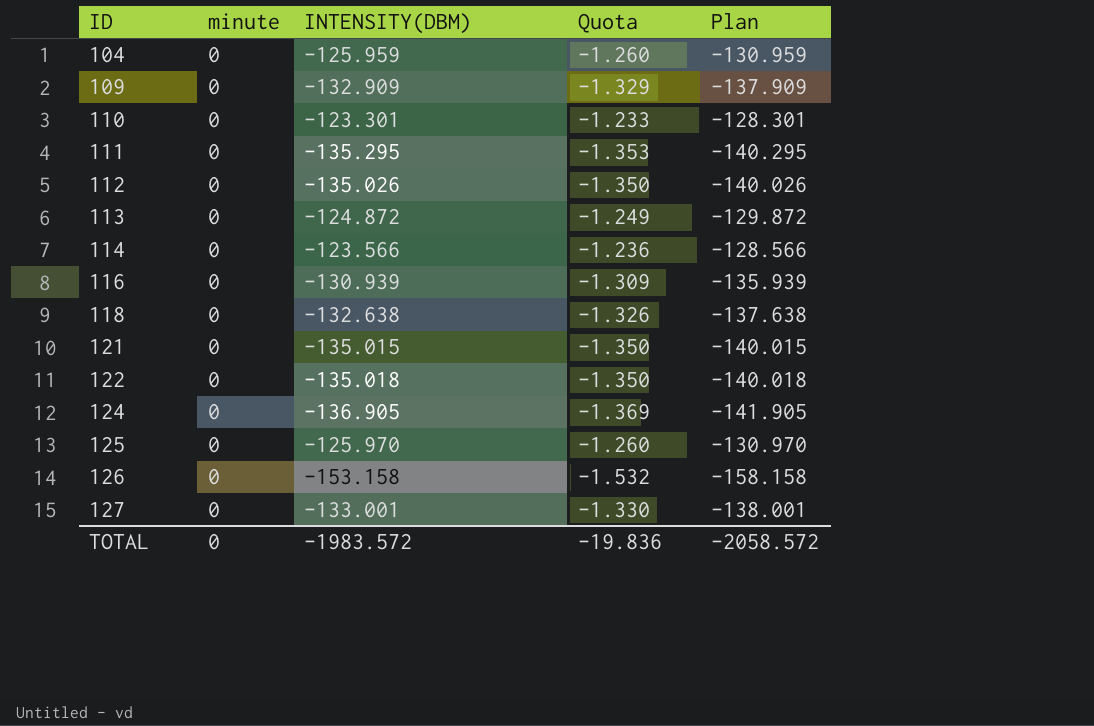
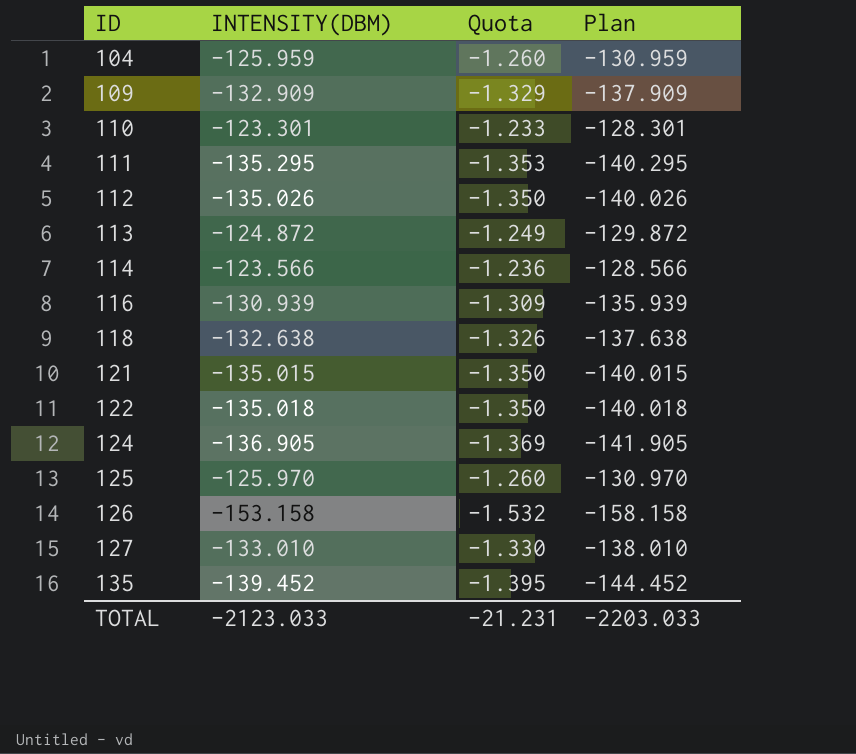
column minute | position: 2 -> none
127 | INTENSITY(DBM): -133.001 -> -133.010
127 | Plan: -138.001 -> -138.010
row 135: none -> -139.452 | -1.395 | -144.452
TOTAL | INTENSITY(DBM): -1983.572 -> -2123.033
TOTAL | Quota: -19.836 -> -21.231
TOTAL | Plan: -2058.572 -> -2203.033

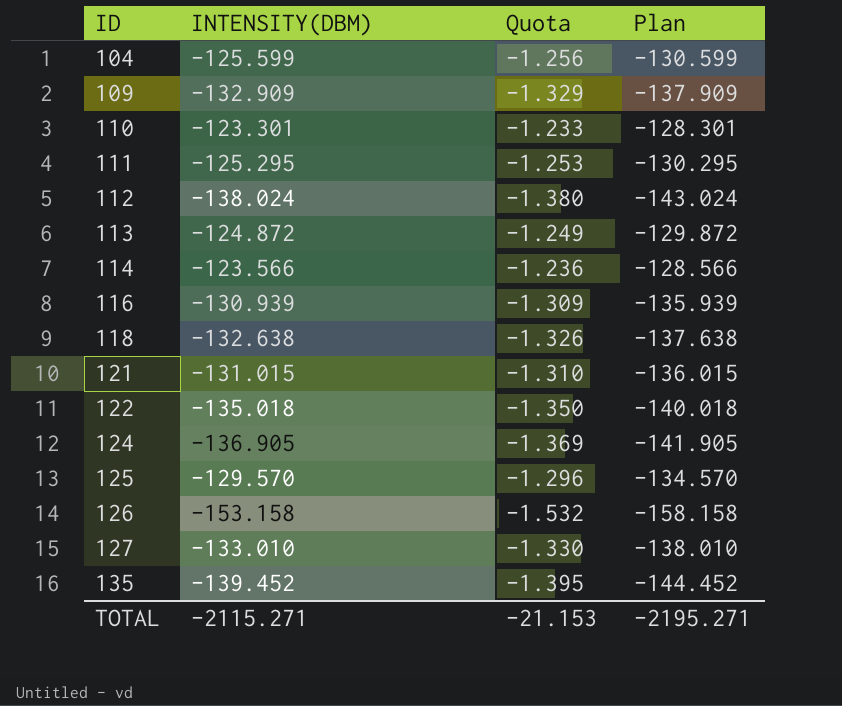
104 | INTENSITY(DBM): -125.959 -> -125.599
104 | Quota: -1.260 -> -1.256
104 | Plan: -130.959 -> -130.599
111 | INTENSITY(DBM): -135.295 -> -125.295
111 | Quota: -1.353 -> -1.253
111 | Plan: -140.295 -> -130.295
112 | INTENSITY(DBM): -135.026 -> -138.024
112 | Quota: -1.350 -> -1.380
112 | Plan: -140.026 -> -143.024
121 | INTENSITY(DBM): -135.015 -> -131.015
121 | Quota: -1.350 -> -1.310
121 | Plan: -140.015 -> -136.015
125 | INTENSITY(DBM): -125.970 -> -129.570
125 | Quota: -1.260 -> -1.296
125 | Plan: -130.970 -> -134.570
TOTAL | INTENSITY(DBM): -2123.033 -> -2115.271
TOTAL | Quota: -21.231 -> -21.153
TOTAL | Plan: -2203.033 -> -2195.271

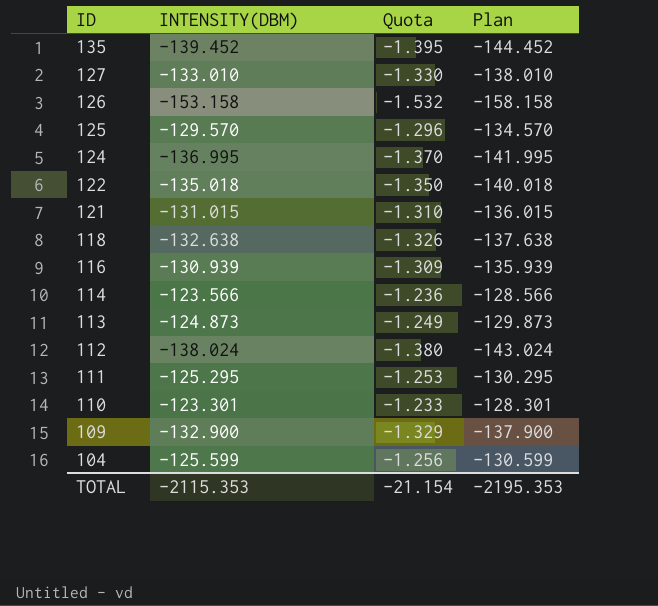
row order: ID ascending -> ID descending
124 | INTENSITY(DBM): -136.905 -> -136.995
124 | Quota: -1.369 -> -1.370
124 | Plan: -141.905 -> -141.995
113 | INTENSITY(DBM): -124.872 -> -124.873
113 | Plan: -129.872 -> -129.873
109 | INTENSITY(DBM): -132.909 -> -132.900
109 | Plan: -137.909 -> -137.900
TOTAL | INTENSITY(DBM): -2115.271 -> -2115.353
TOTAL | Quota: -21.153 -> -21.154
TOTAL | Plan: -2195.271 -> -2195.353

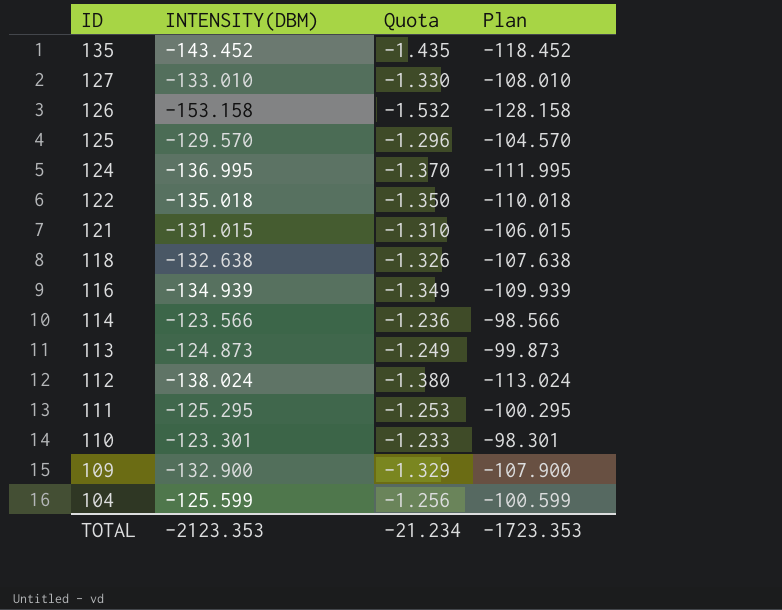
column Plan | formula: [INTENSITY(DBM)] - 5 -> [INTENSITY(DBM)] + 25
135 | INTENSITY(DBM): -139.452 -> -143.452
135 | Quota: -1.395 -> -1.435
116 | INTENSITY(DBM): -130.939 -> -134.939
116 | Quota: -1.309 -> -1.349
TOTAL | INTENSITY(DBM): -2115.353 -> -2123.353
TOTAL | Quota: -21.154 -> -21.234
TOTAL | Plan: -2195.353 -> -1723.353

